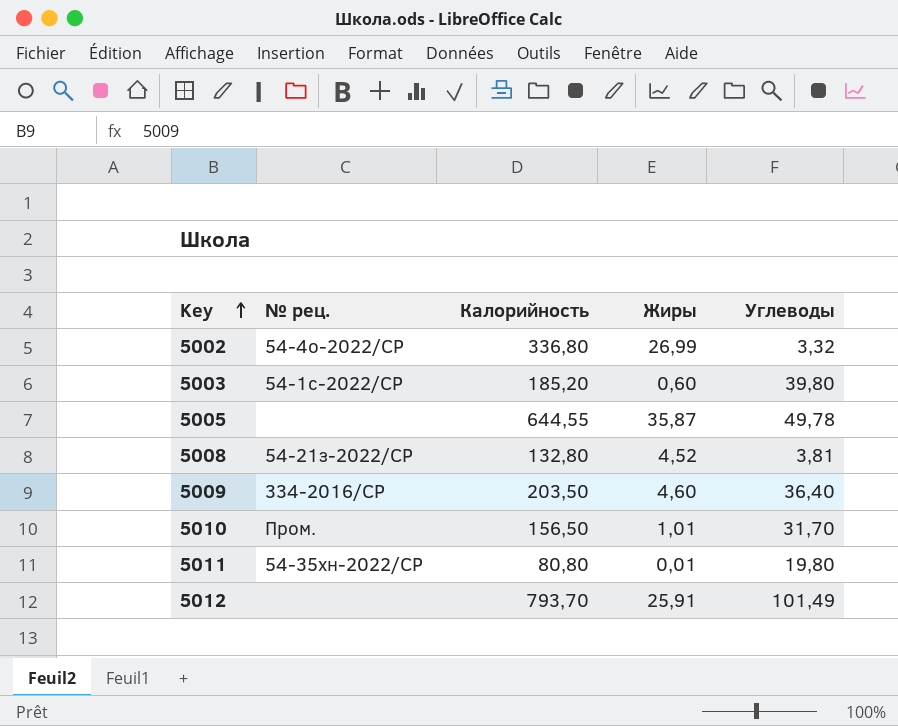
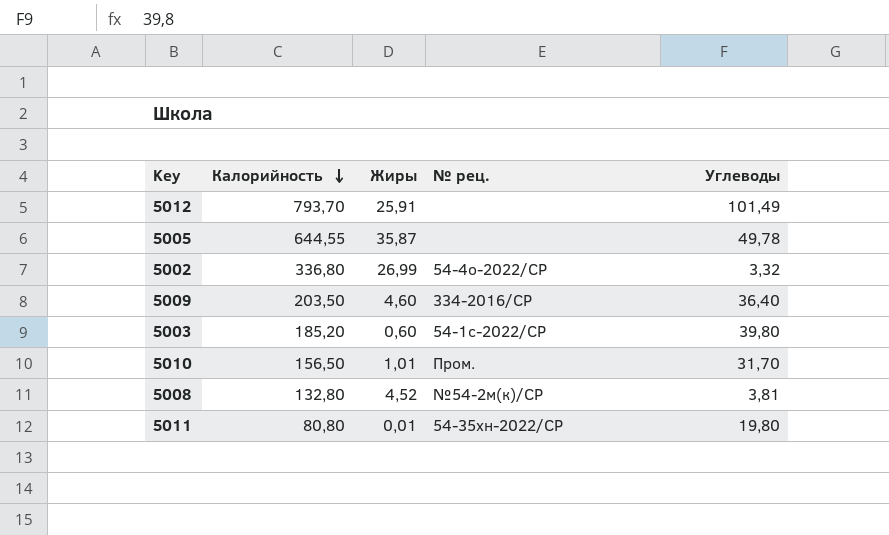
row order: Key ascending -> Калорийность descending
column № рец. | position: 2 -> 4
5008 | № рец.: 54-21з-2022/СР -> №54-2м(к)/СР

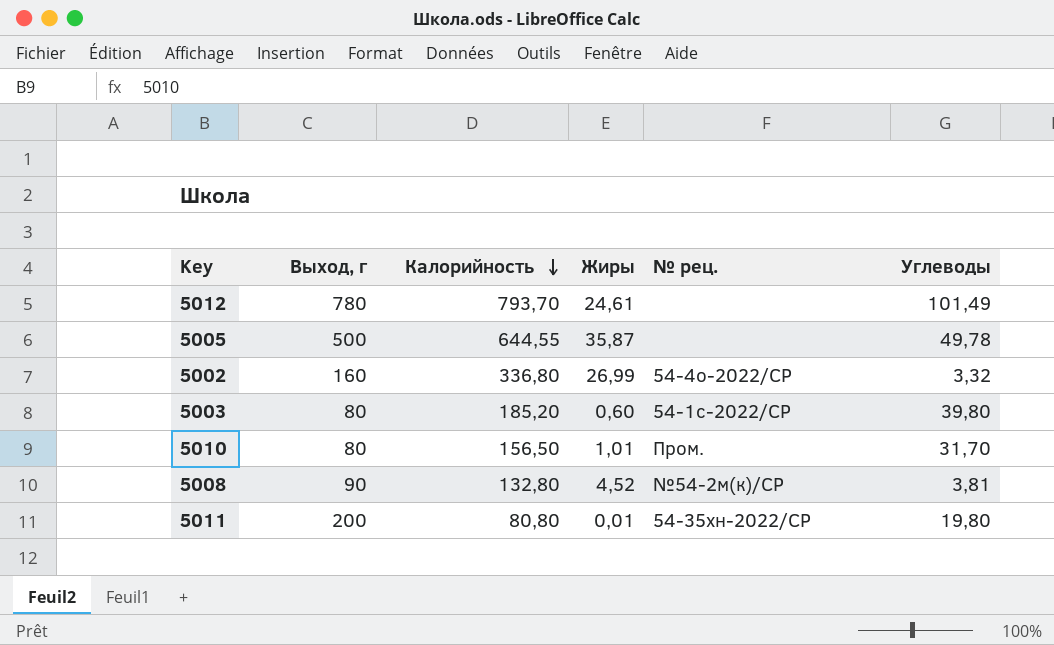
column Выход, г | position: none -> 2
row 5009: 203,50 | 4,60 | 334-2016/СР | 36,40 -> none
5012 | Жиры: 25,91 -> 24,61

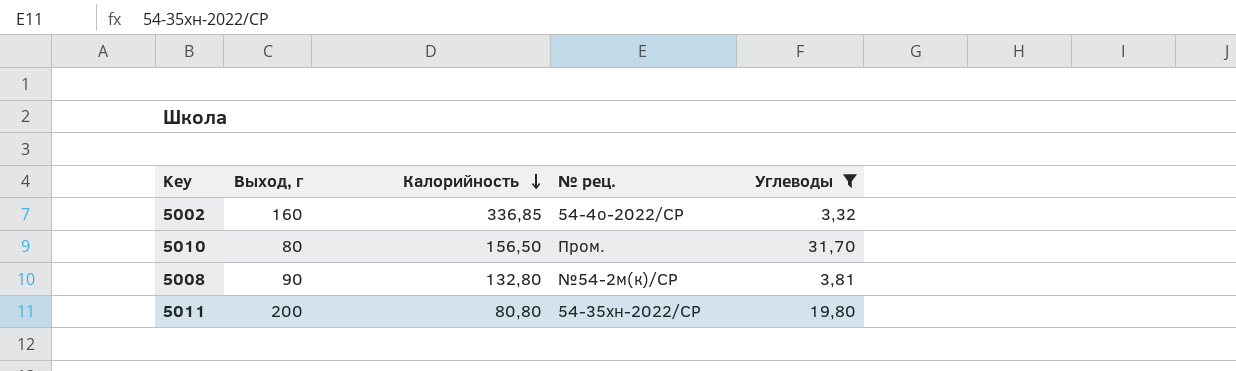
filter: none -> Углеводы <= 31,70
column Жиры | position: 4 -> none
5002 | Калорийность: 336,80 -> 336,85

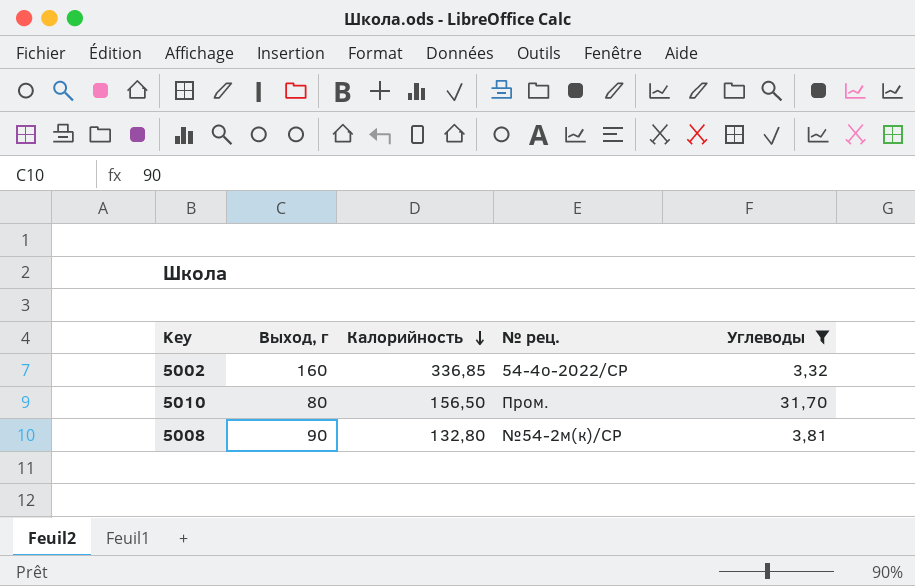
row 5011: 200 | 80,80 | 54-35хн-2022/СР | 19,80 -> none

